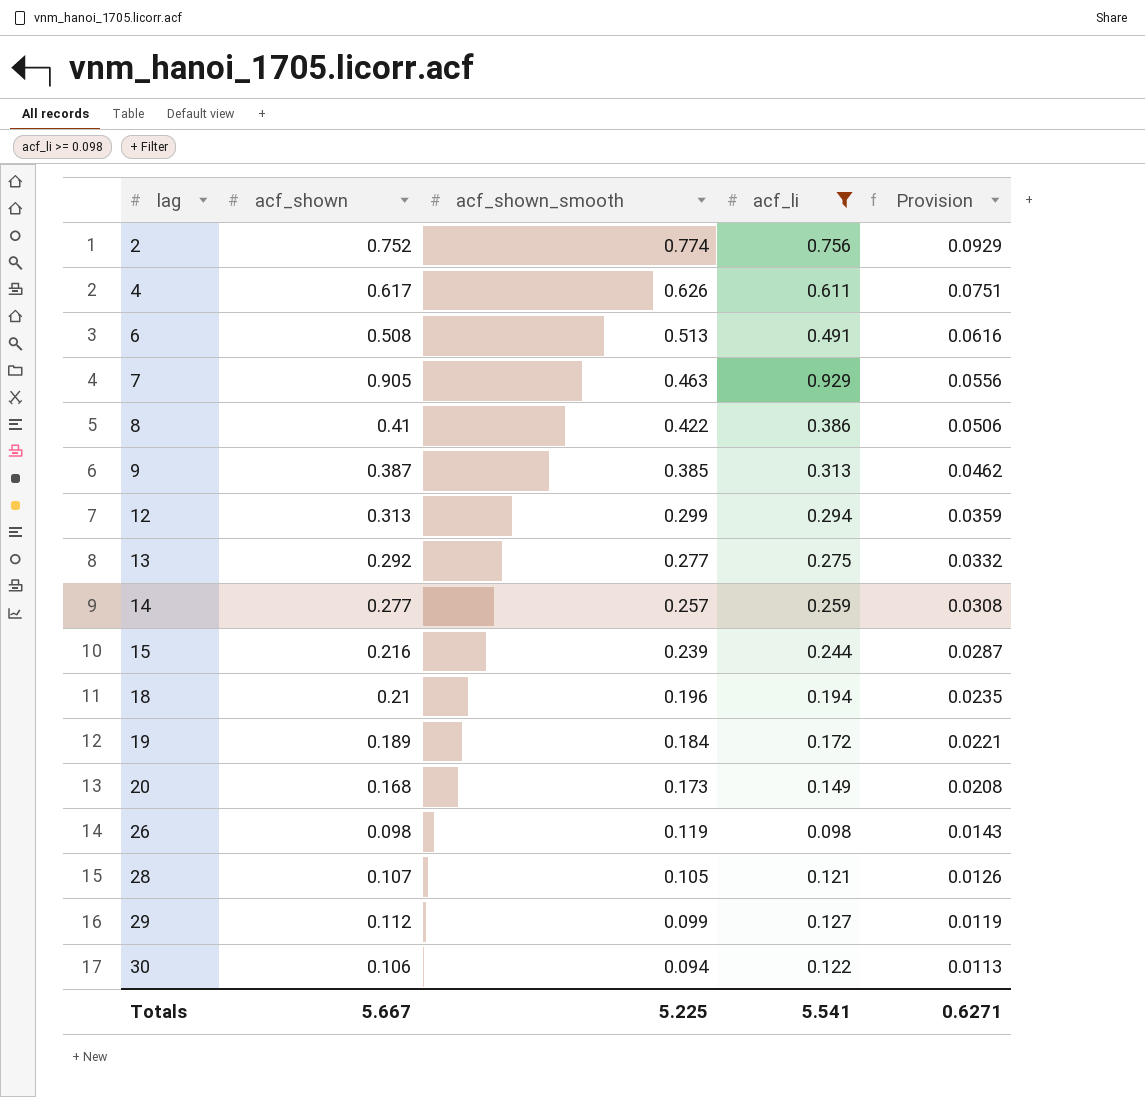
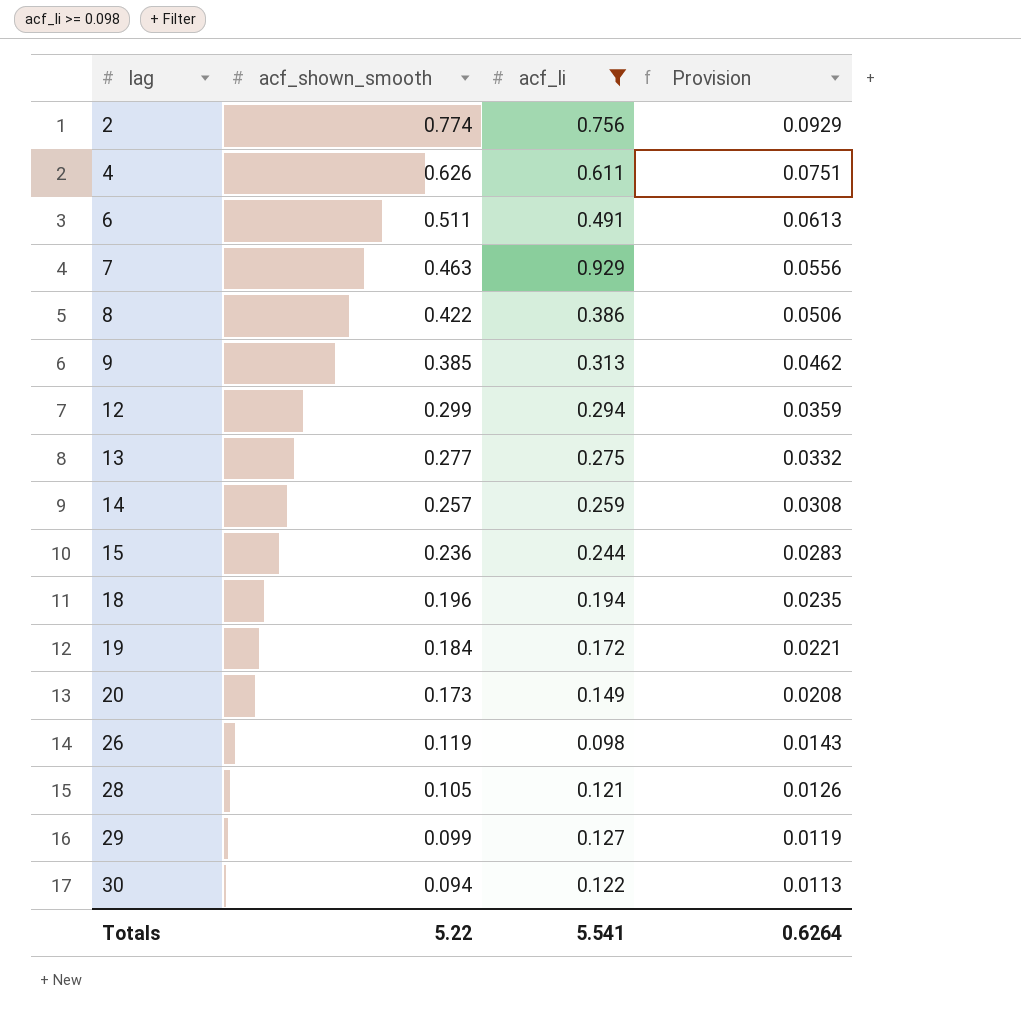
column acf_shown | position: 2 -> none
6 | acf_shown_smooth: 0.513 -> 0.511
6 | Provision: 0.0616 -> 0.0613
15 | acf_shown_smooth: 0.239 -> 0.236
15 | Provision: 0.0287 -> 0.0283
Totals | acf_shown_smooth: 5.225 -> 5.22
Totals | Provision: 0.6271 -> 0.6264

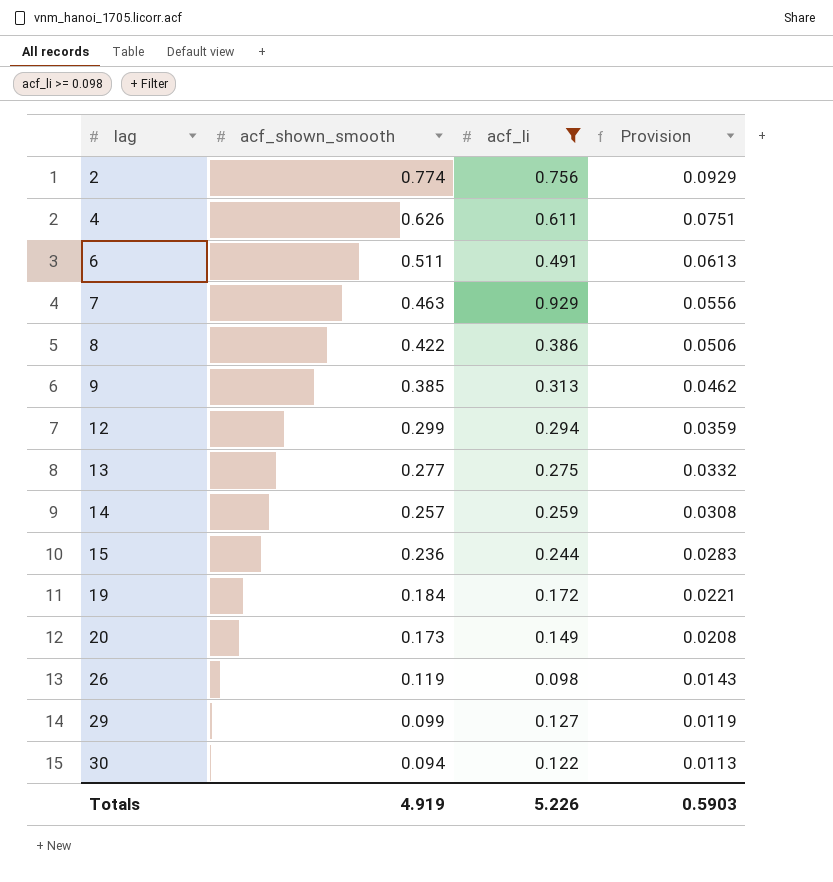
row 18: 0.196 | 0.194 | 0.0235 -> none
row 28: 0.105 | 0.121 | 0.0126 -> none
Totals | acf_shown_smooth: 5.22 -> 4.919
Totals | acf_li: 5.541 -> 5.226
Totals | Provision: 0.6264 -> 0.5903

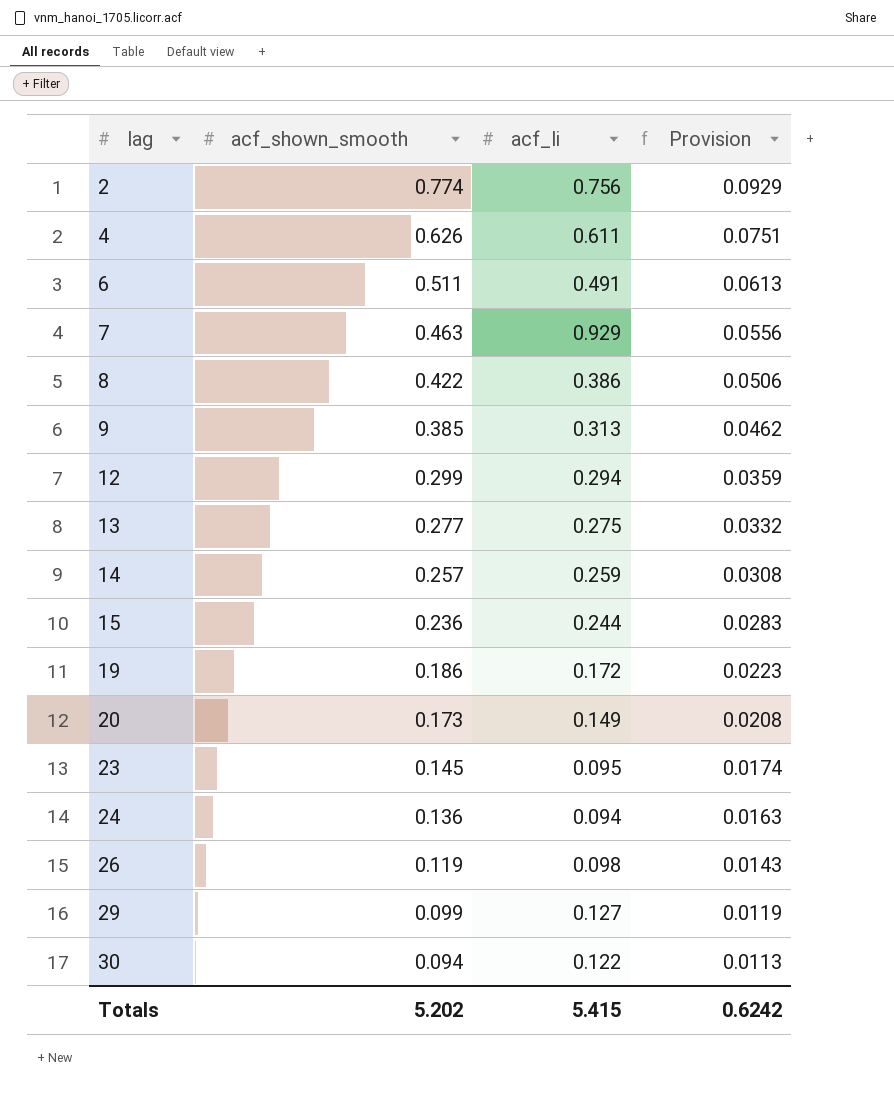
filter: acf_li >= 0.098 -> none
19 | acf_shown_smooth: 0.184 -> 0.186
19 | Provision: 0.0221 -> 0.0223
Totals | acf_shown_smooth: 4.919 -> 5.202
Totals | acf_li: 5.226 -> 5.415
Totals | Provision: 0.5903 -> 0.6242

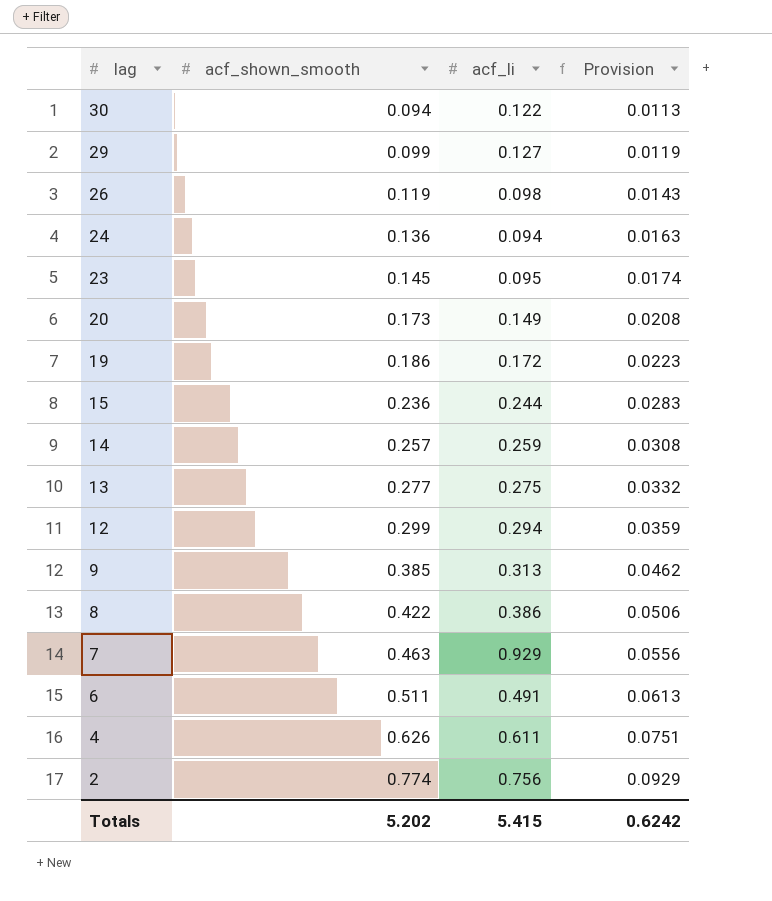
row order: lag ascending -> lag descending

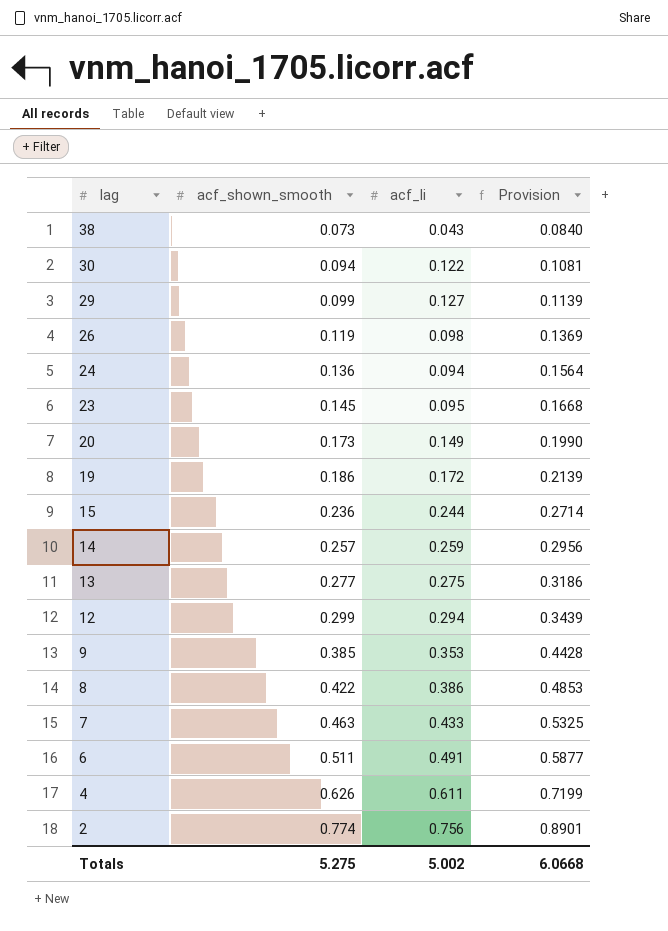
column Provision | formula: [acf_shown_smooth] * 0.12 -> [acf_shown_smooth] * 1.15
row 38: none -> 0.073 | 0.043 | 0.0840
9 | acf_li: 0.313 -> 0.353
7 | acf_li: 0.929 -> 0.433
Totals | acf_shown_smooth: 5.202 -> 5.275
Totals | acf_li: 5.415 -> 5.002
Totals | Provision: 0.6242 -> 6.0668

